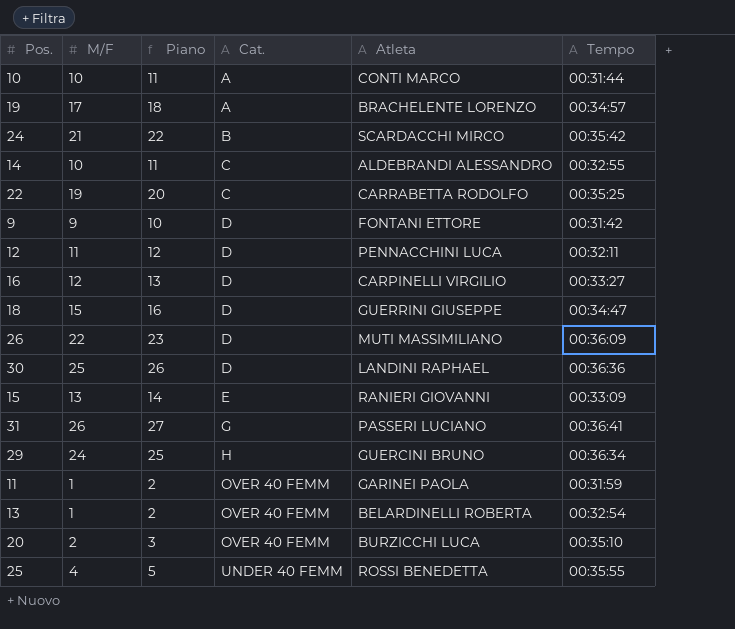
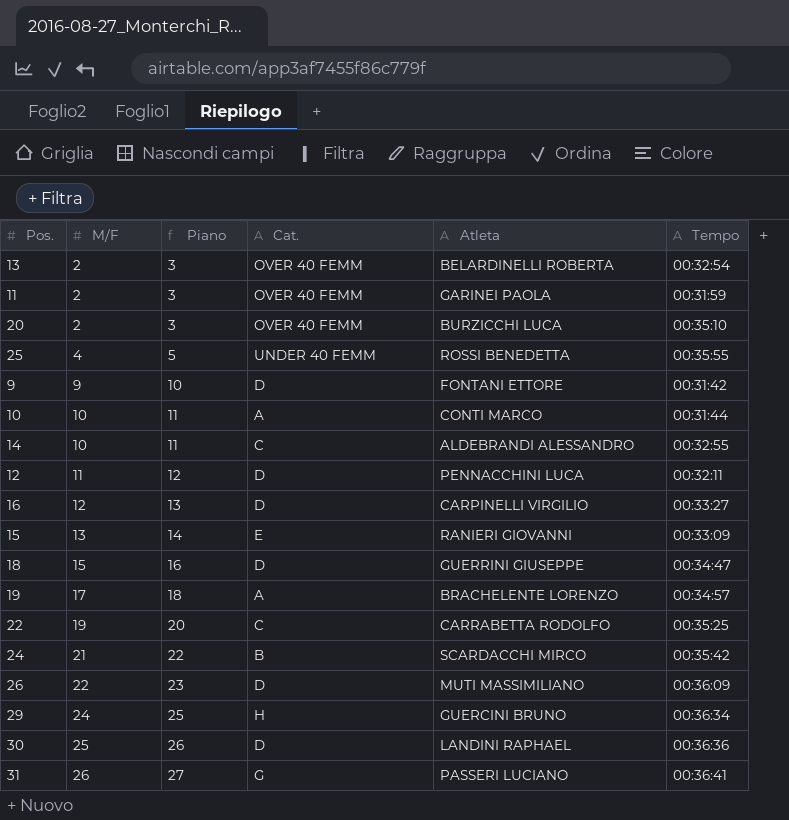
row order: Cat. ascending -> M/F ascending
13 | M/F: 1 -> 2
13 | Piano: 2 -> 3
11 | M/F: 1 -> 2
11 | Piano: 2 -> 3

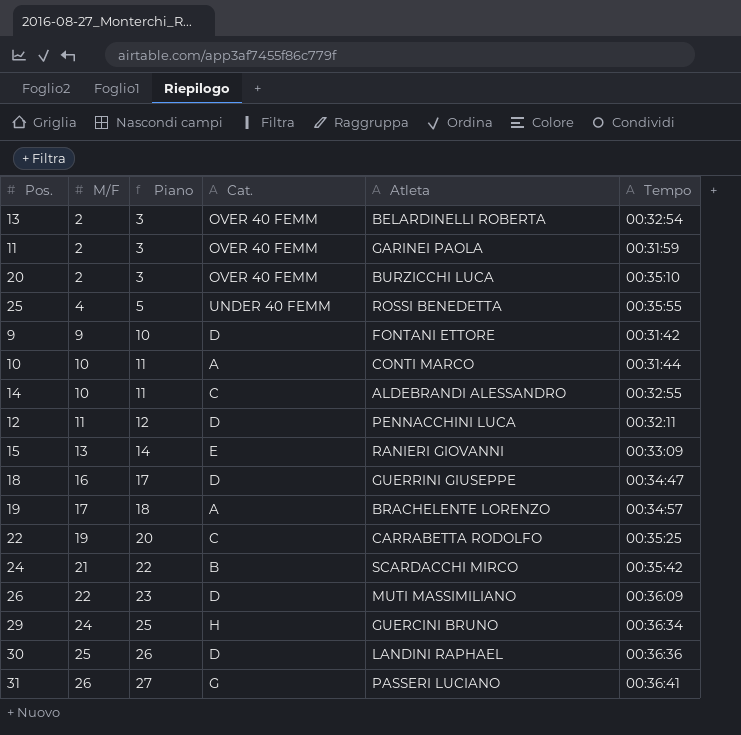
row 16: 12 | 13 | D | CARPINELLI VIRGILIO | 00:33:27 -> none
18 | M/F: 15 -> 16
18 | Piano: 16 -> 17

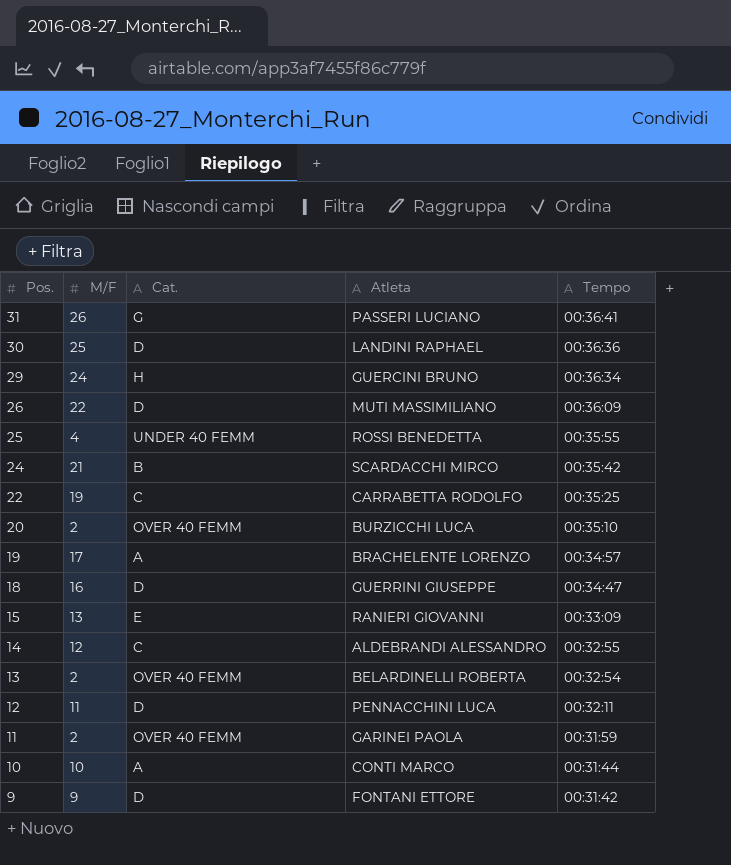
row order: M/F ascending -> Pos. descending
column Piano | formula: [M/F] + 1 -> none
14 | M/F: 10 -> 12

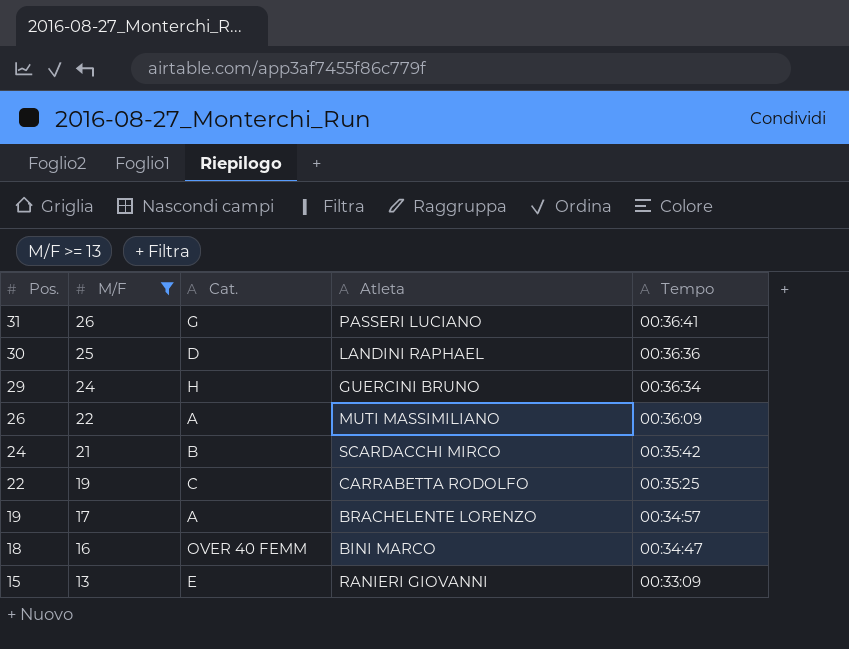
filter: none -> M/F >= 13
26 | Cat.: D -> A
18 | Cat.: D -> OVER 40 FEMM
18 | Atleta: GUERRINI GIUSEPPE -> BINI MARCO

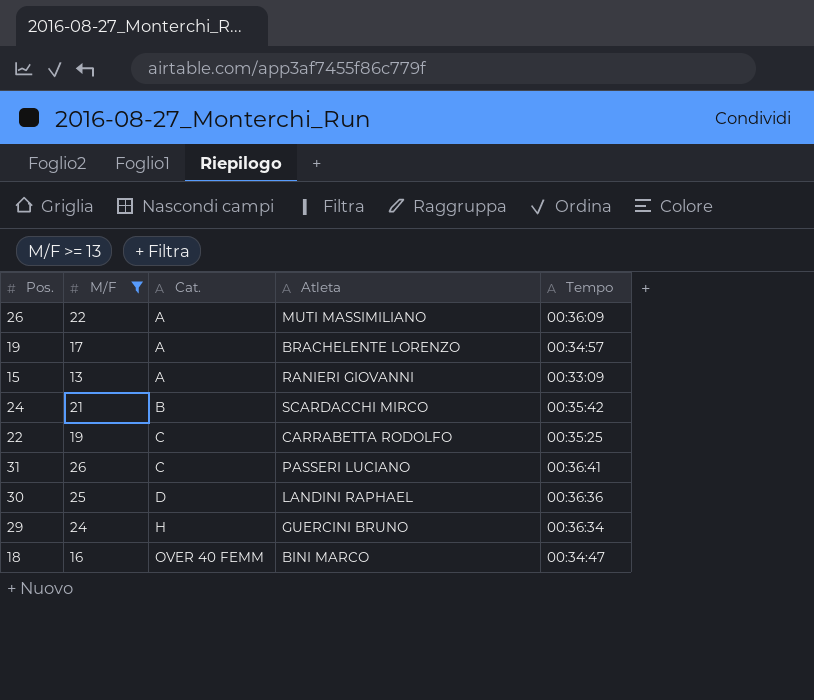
row order: Pos. descending -> Cat. ascending
15 | Cat.: E -> A
31 | Cat.: G -> C

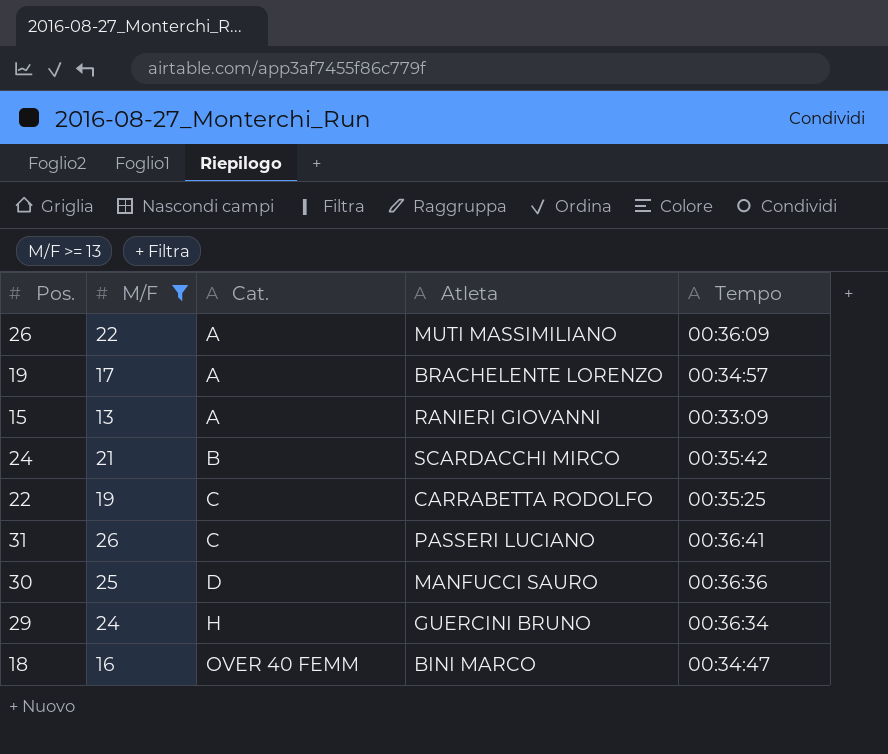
30 | Atleta: LANDINI RAPHAEL -> MANFUCCI SAURO

